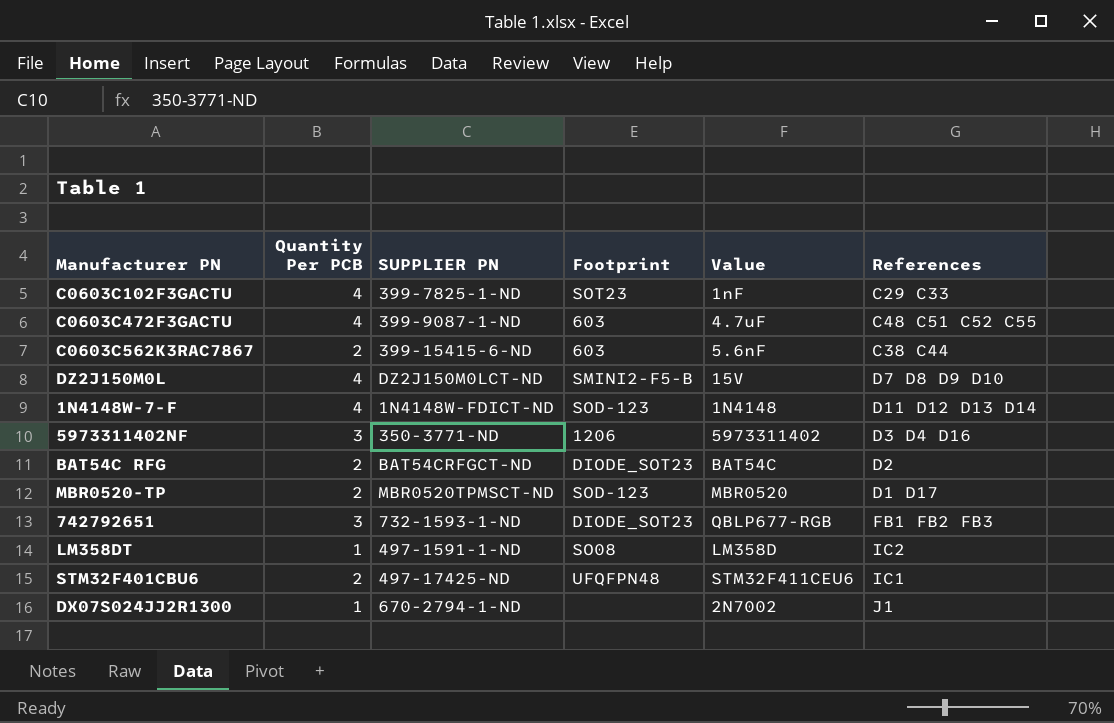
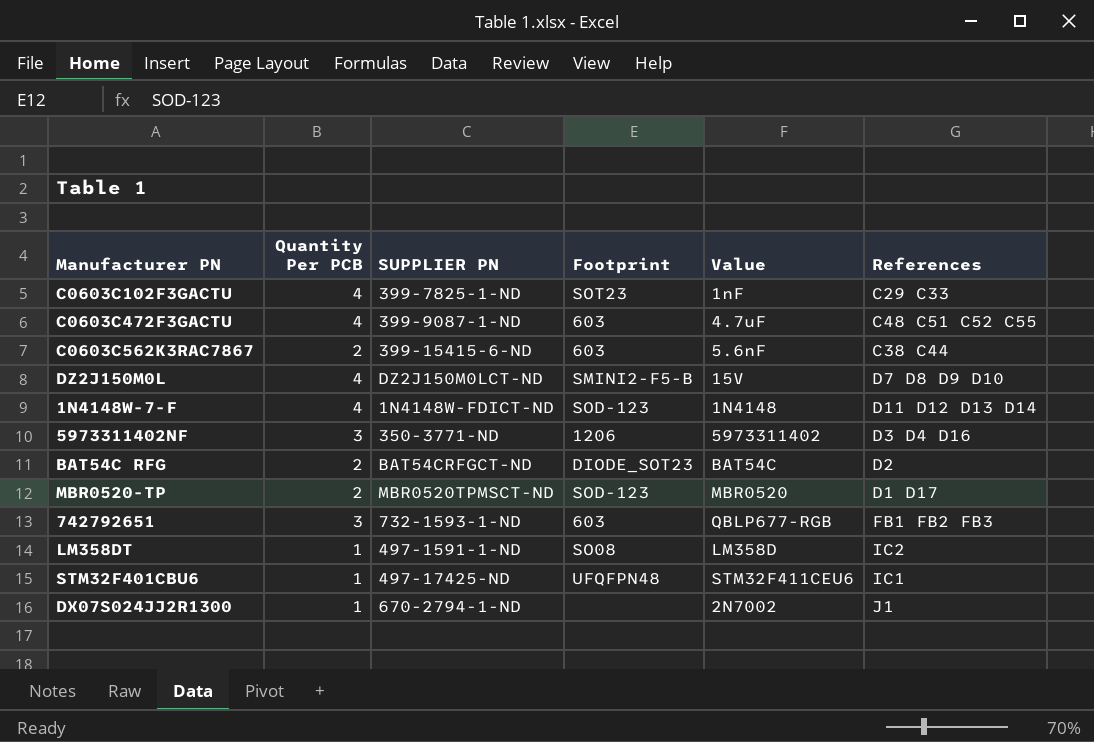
742792651 | Footprint: DIODE_SOT23 -> 603
STM32F401CBU6 | Quantity Per PCB: 2 -> 1

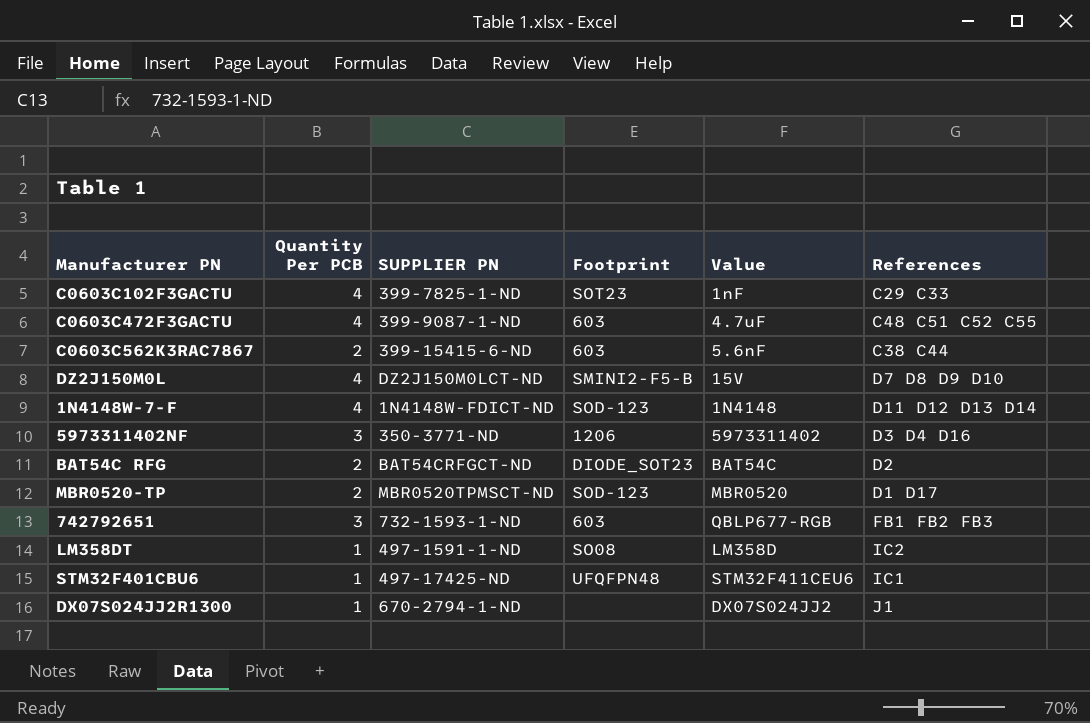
DX07S024JJ2R1300 | Value: 2N7002 -> DX07S024JJ2

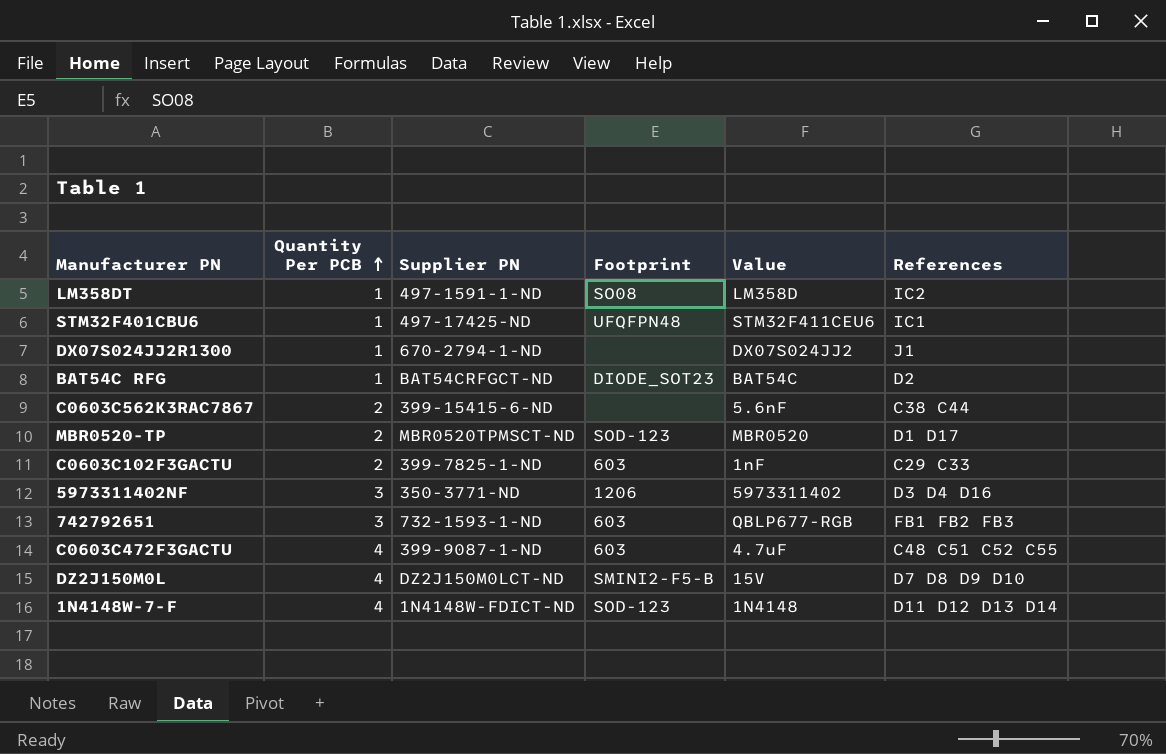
row order: none -> Quantity Per PCB ascending
column name: SUPPLIER PN -> Supplier PN
BAT54C RFG | Quantity Per PCB: 2 -> 1
C0603C562K3RAC7867 | Footprint: 603 -> none
C0603C102F3GACTU | Quantity Per PCB: 4 -> 2
C0603C102F3GACTU | Footprint: SOT23 -> 603

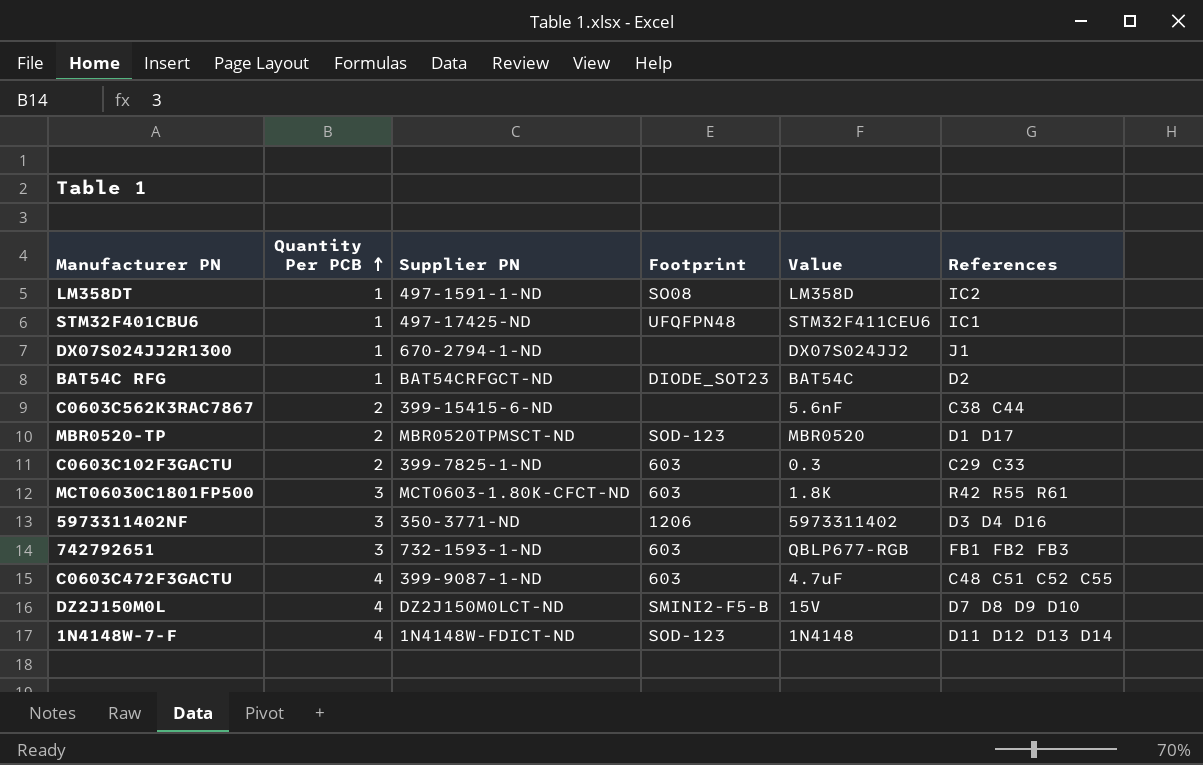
C0603C102F3GACTU | Value: 1nF -> 0.3
row MCT06030C1801FP500: none -> 3 | MCT0603-1.80K-CFCT-ND | 603 | 1.8K | R42 R55 R61

